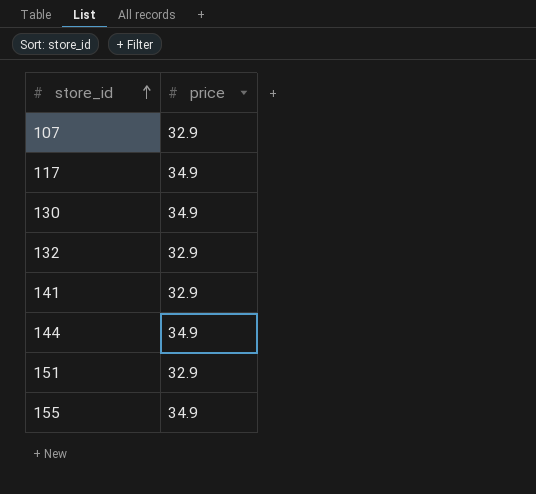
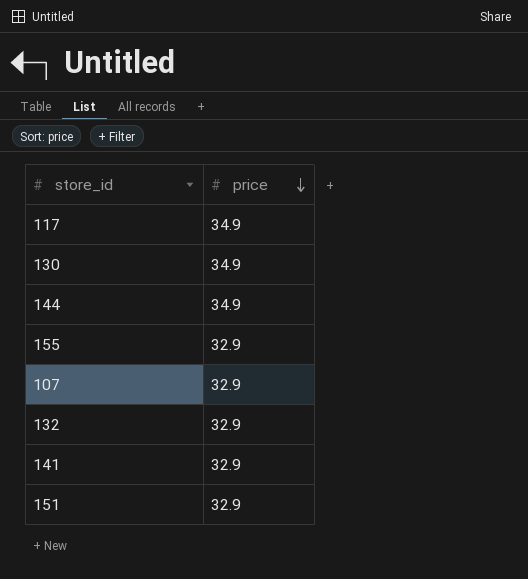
row order: store_id ascending -> price descending
155 | price: 34.9 -> 32.9

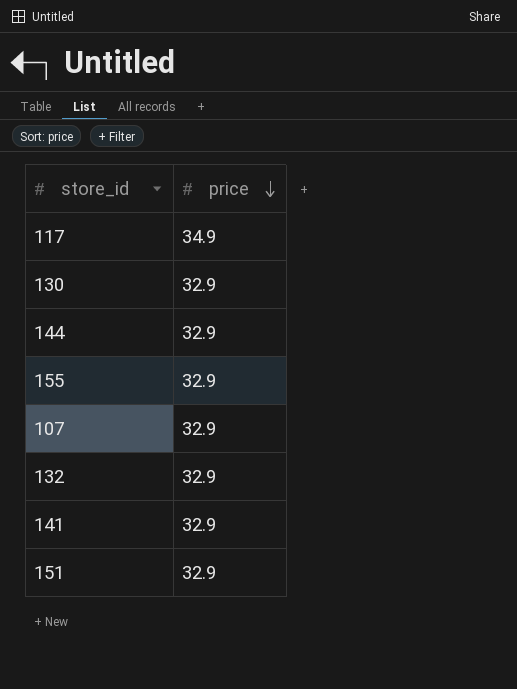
130 | price: 34.9 -> 32.9
144 | price: 34.9 -> 32.9

